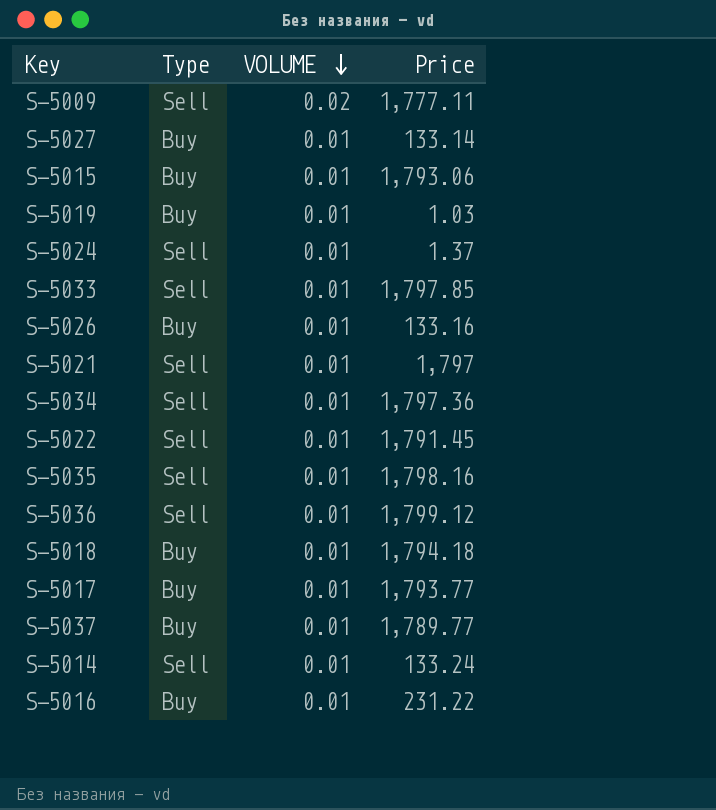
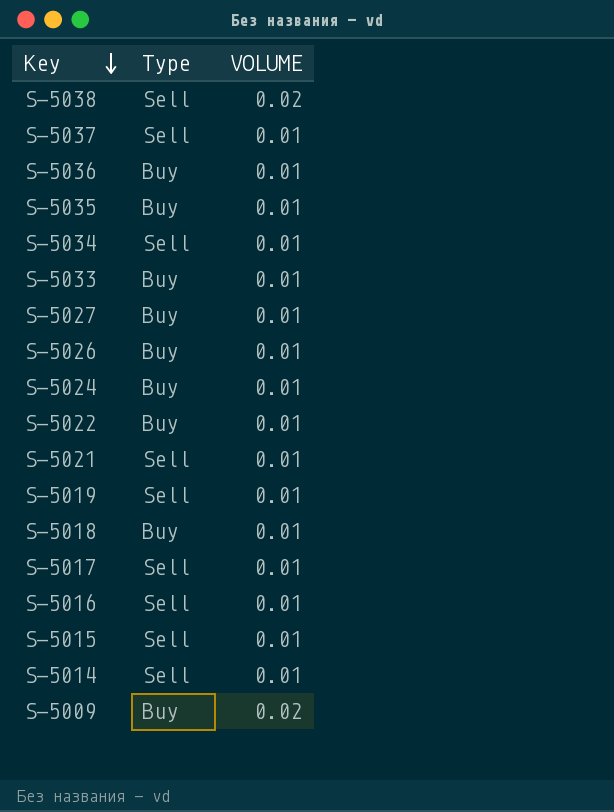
row order: VOLUME descending -> Key descending
column Price | position: 4 -> none
row S-5038: none -> Sell | 0.02
S-5037 | Type: Buy -> Sell
S-5036 | Type: Sell -> Buy
S-5035 | Type: Sell -> Buy
S-5033 | Type: Sell -> Buy
S-5024 | Type: Sell -> Buy
S-5022 | Type: Sell -> Buy
S-5019 | Type: Buy -> Sell
S-5017 | Type: Buy -> Sell
S-5016 | Type: Buy -> Sell
S-5015 | Type: Buy -> Sell
S-5009 | Type: Sell -> Buy

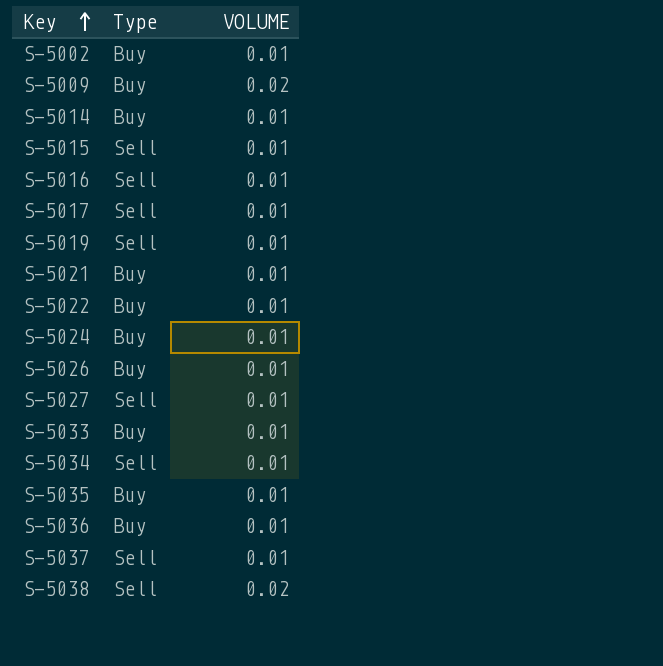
row order: Key descending -> Key ascending
row S-5018: Buy | 0.01 -> none
row S-5002: none -> Buy | 0.01
S-5014 | Type: Sell -> Buy
S-5021 | Type: Sell -> Buy
S-5027 | Type: Buy -> Sell

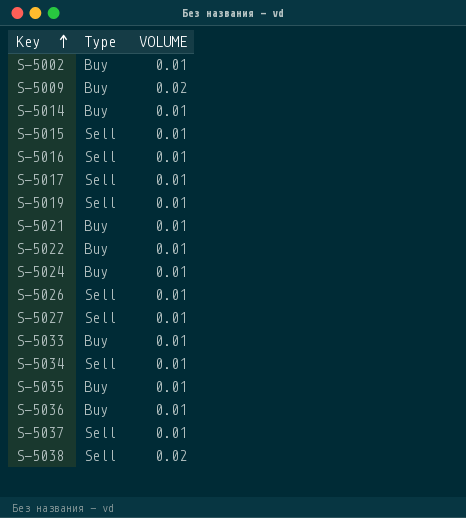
S-5026 | Type: Buy -> Sell

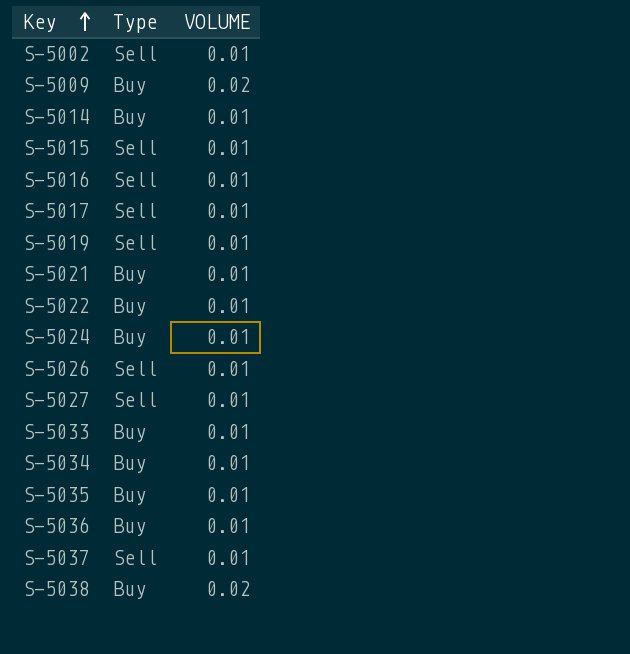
S-5002 | Type: Buy -> Sell
S-5034 | Type: Sell -> Buy
S-5038 | Type: Sell -> Buy

